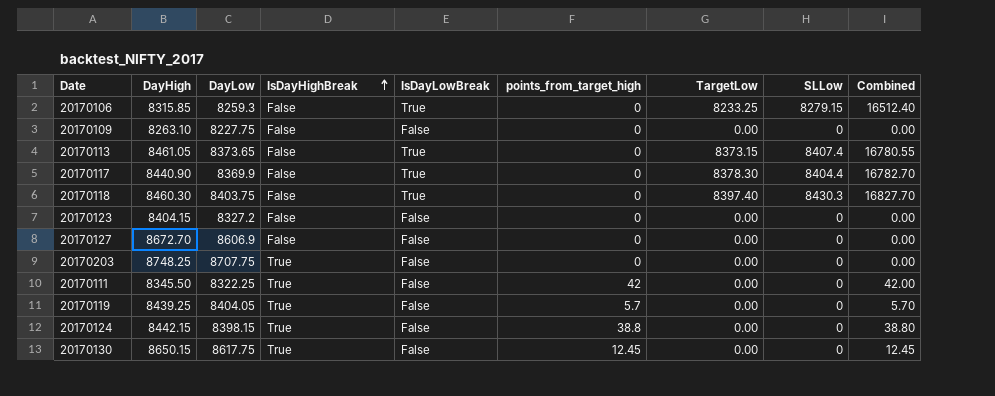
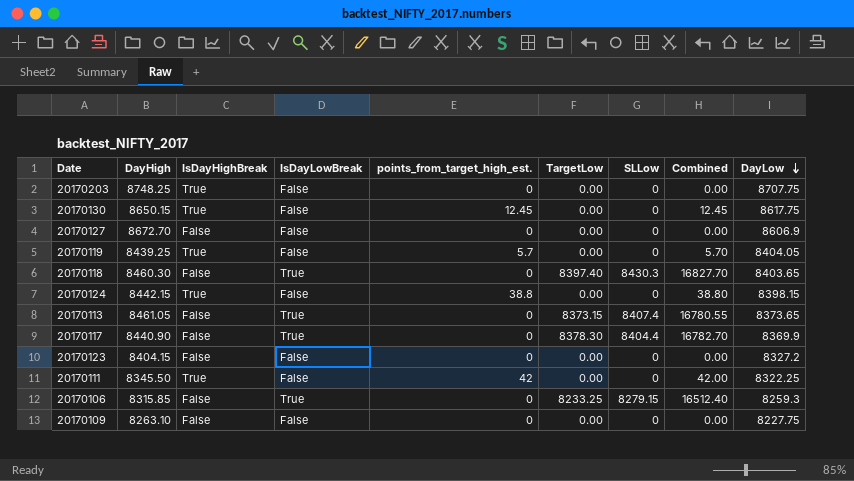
row order: IsDayHighBreak ascending -> DayLow descending
column name: points_from_target_high -> points_from_target_high_est.
column DayLow | position: 3 -> 9
20170118 | DayLow: 8403.75 -> 8403.65

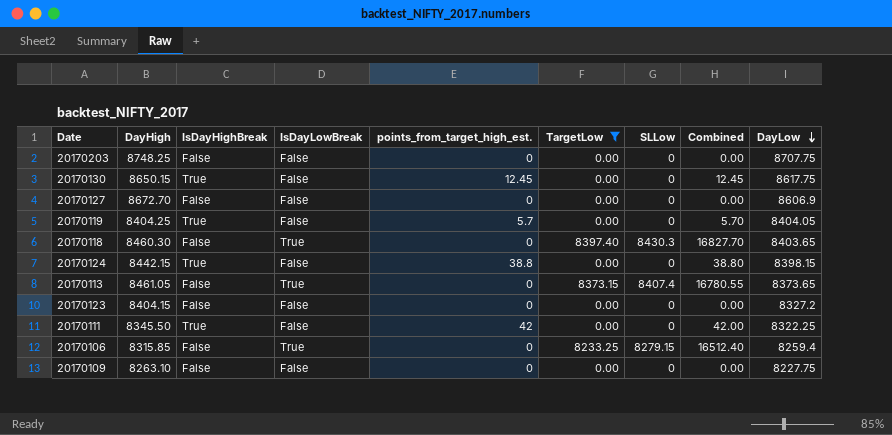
filter: none -> TargetLow != 8378.30
20170203 | IsDayHighBreak: True -> False
20170119 | DayHigh: 8439.25 -> 8404.25
20170106 | DayLow: 8259.3 -> 8259.4

